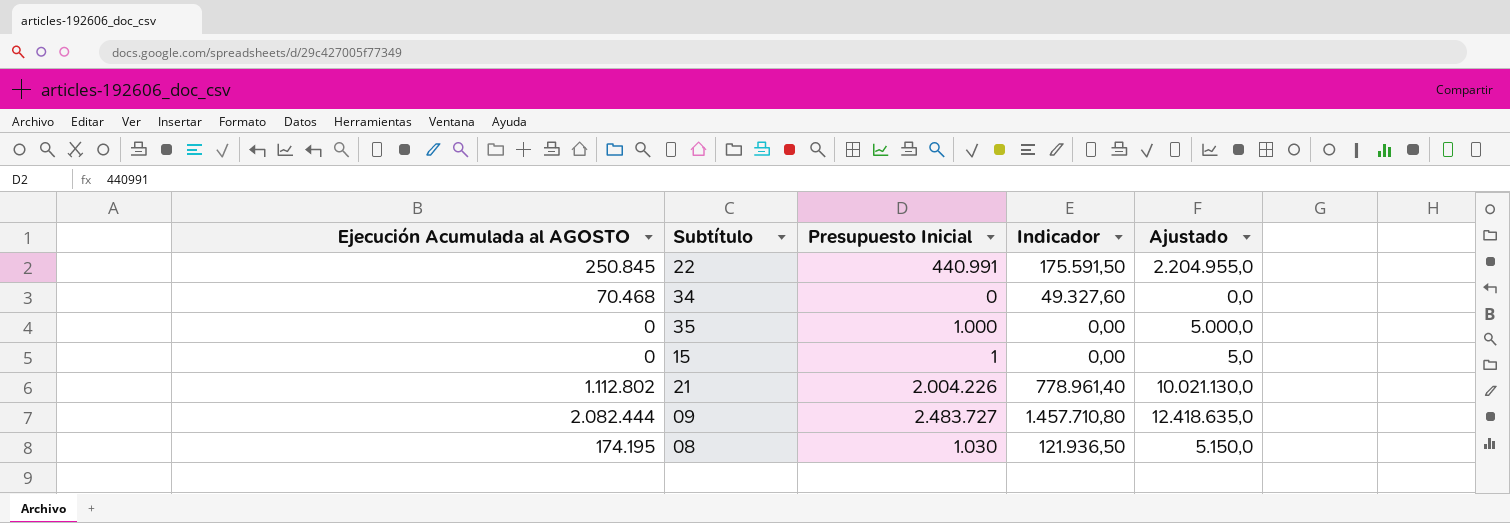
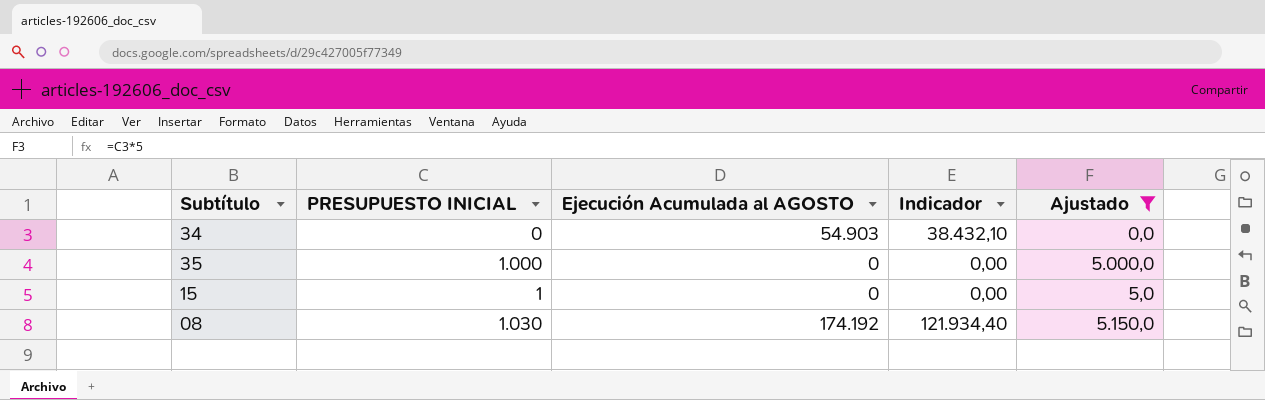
filter: none -> Ajustado <= 5.150,0
column name: Presupuesto Inicial -> PRESUPUESTO INICIAL
column Ejecución Acumulada al AGOSTO | position: 1 -> 3
34 | Ejecución Acumulada al AGOSTO: 70.468 -> 54.903
34 | Indicador: 49.327,60 -> 38.432,10
08 | Ejecución Acumulada al AGOSTO: 174.195 -> 174.192
08 | Indicador: 121.936,50 -> 121.934,40

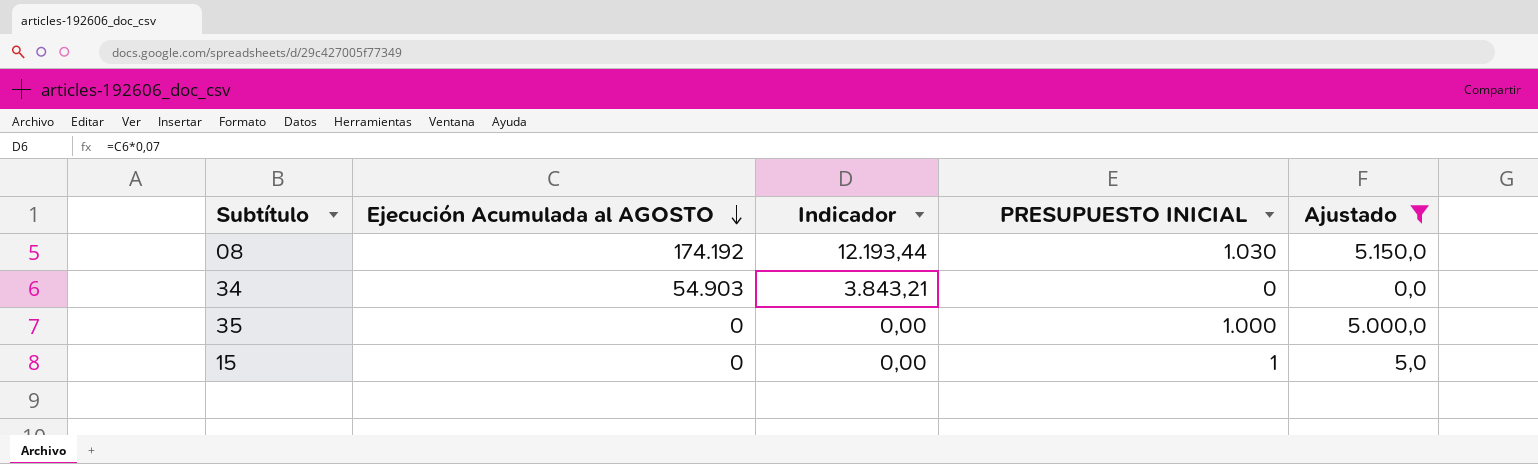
row order: none -> Ejecución Acumulada al AGOSTO descending
column Indicador | formula: [Ejecución Acumulada al AGOSTO] * 0,7 -> [Ejecución Acumulada al AGOSTO] * 0,07
column PRESUPUESTO INICIAL | position: 2 -> 4

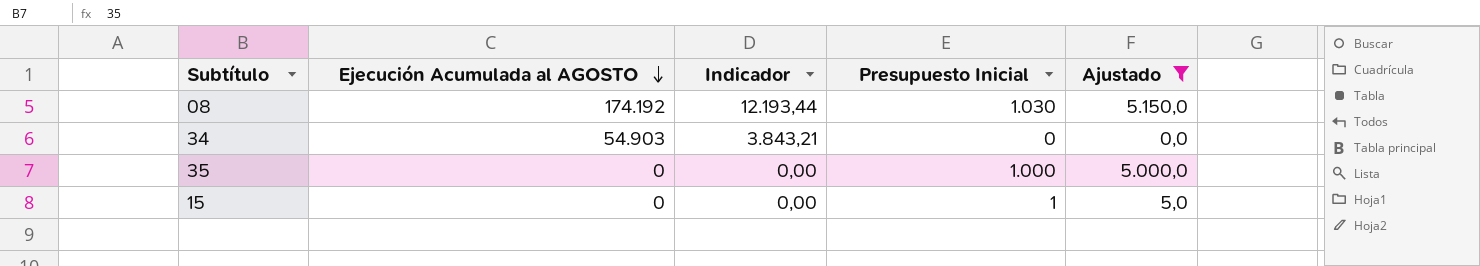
column name: PRESUPUESTO INICIAL -> Presupuesto Inicial

